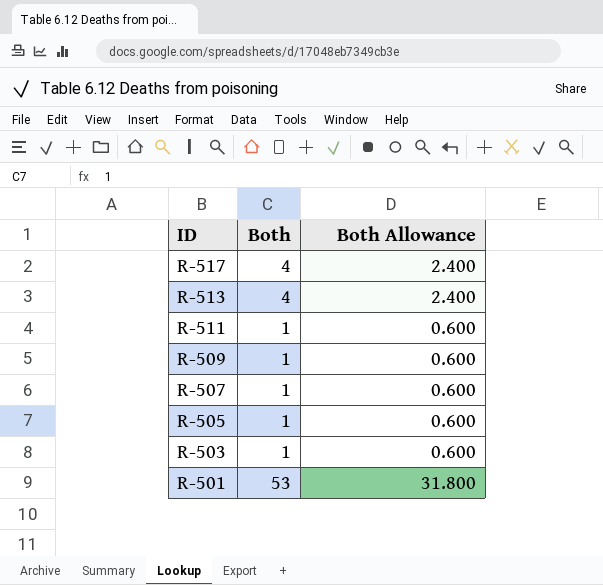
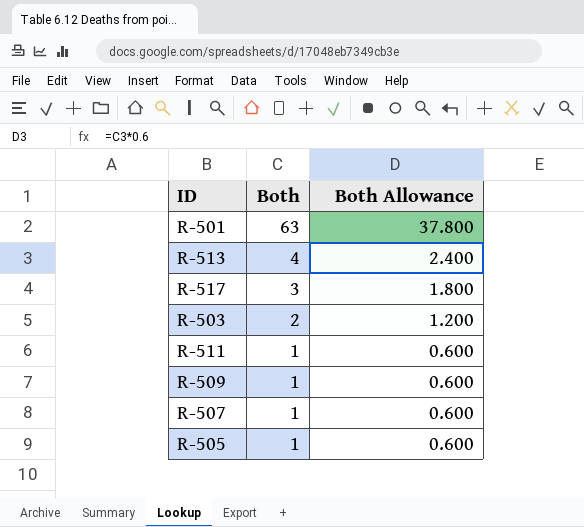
row order: ID descending -> Both descending
R-501 | Both: 53 -> 63
R-501 | Both Allowance: 31.800 -> 37.800
R-517 | Both: 4 -> 3
R-517 | Both Allowance: 2.400 -> 1.800
R-503 | Both: 1 -> 2
R-503 | Both Allowance: 0.600 -> 1.200

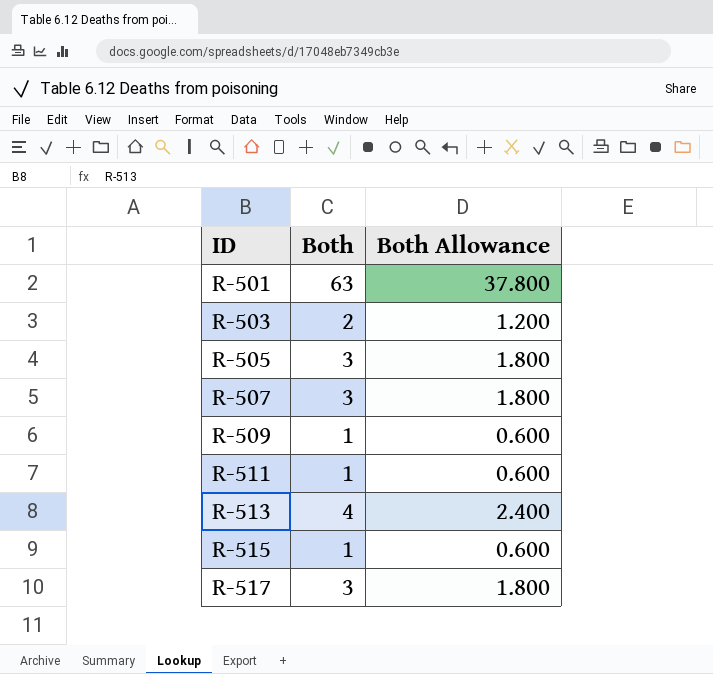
row order: Both descending -> ID ascending
R-505 | Both: 1 -> 3
R-505 | Both Allowance: 0.600 -> 1.800
R-507 | Both: 1 -> 3
R-507 | Both Allowance: 0.600 -> 1.800
row R-515: none -> 1 | 0.600

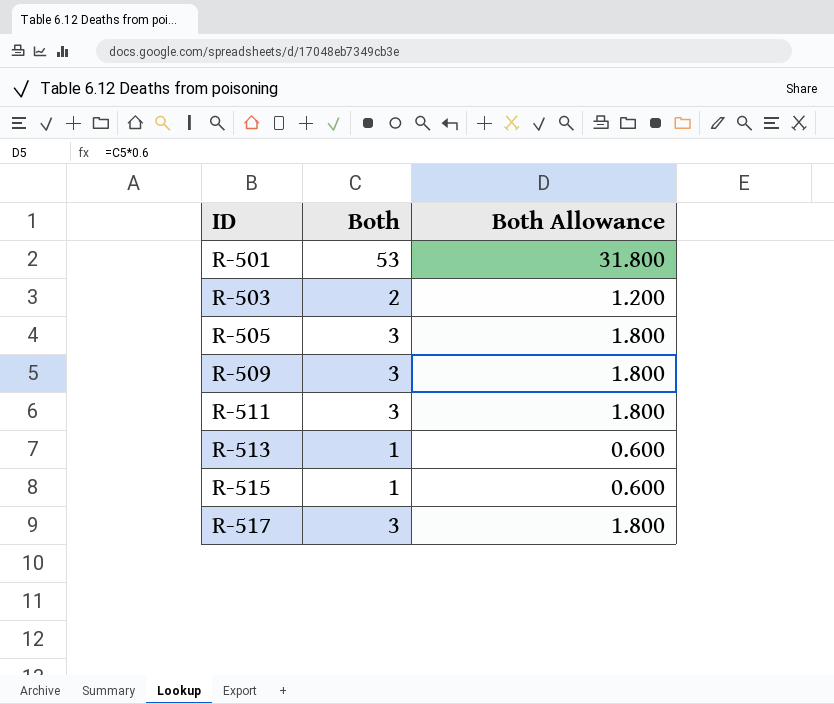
row R-507: 3 | 1.800 -> none
R-501 | Both: 63 -> 53
R-501 | Both Allowance: 37.800 -> 31.800
R-509 | Both: 1 -> 3
R-509 | Both Allowance: 0.600 -> 1.800
R-511 | Both: 1 -> 3
R-511 | Both Allowance: 0.600 -> 1.800
R-513 | Both: 4 -> 1
R-513 | Both Allowance: 2.400 -> 0.600

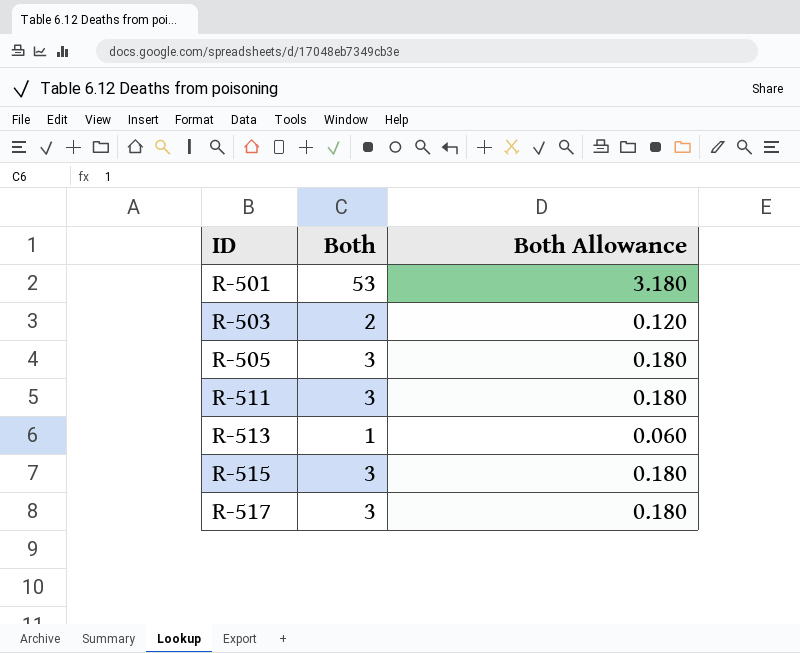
column Both Allowance | formula: [Both] * 0.6 -> [Both] * 0.06
row R-509: 3 | 1.800 -> none
R-515 | Both: 1 -> 3

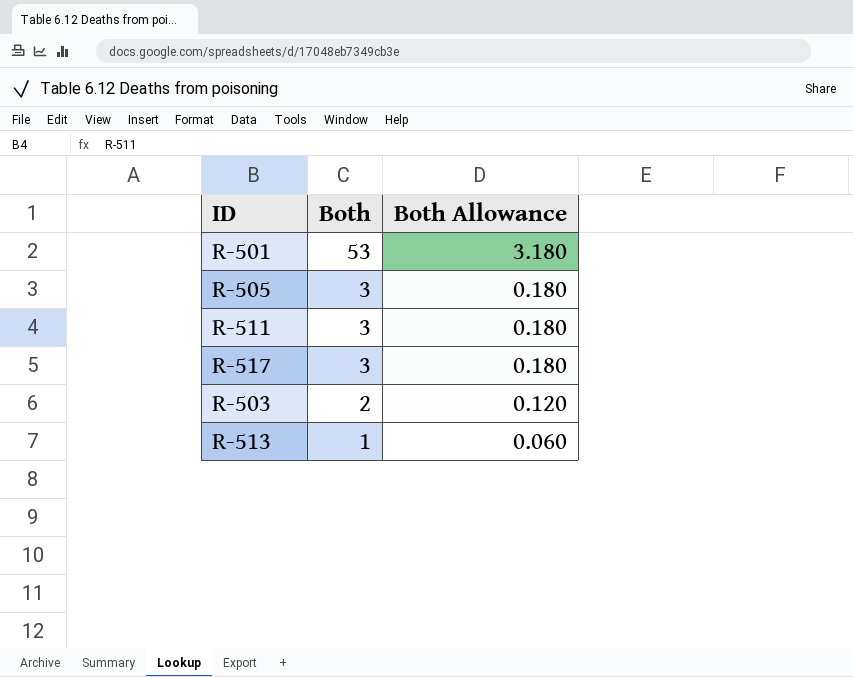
row order: ID ascending -> Both descending
row R-515: 3 | 0.180 -> none

